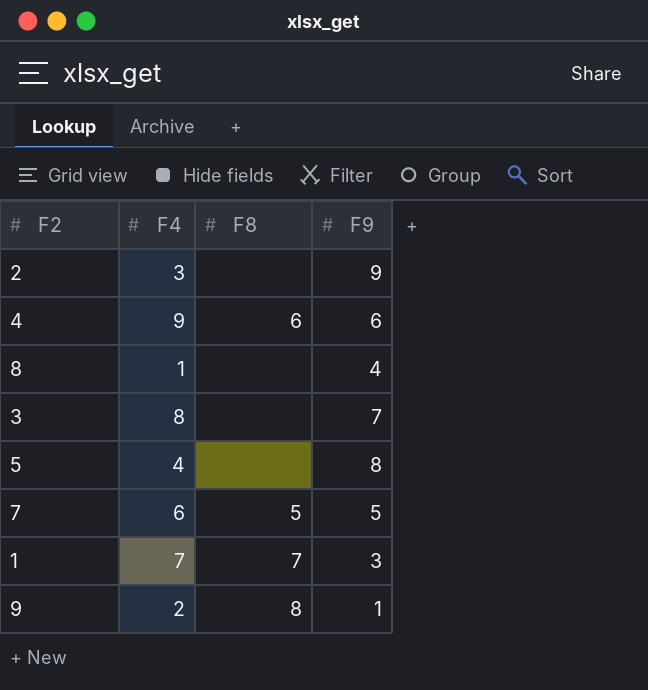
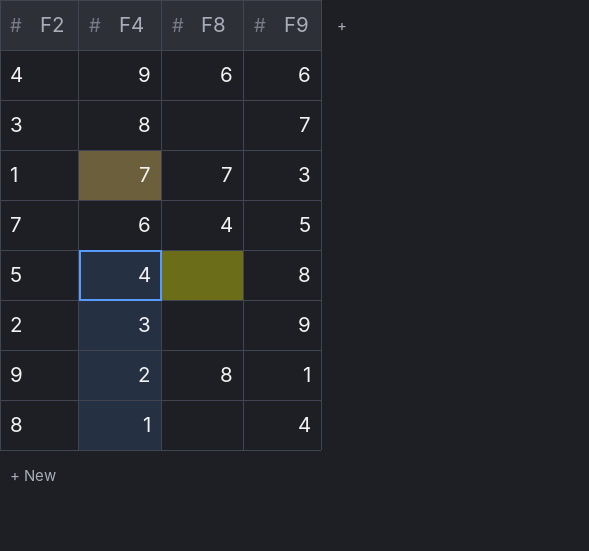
row order: none -> F4 descending
7 | F8: 5 -> 4

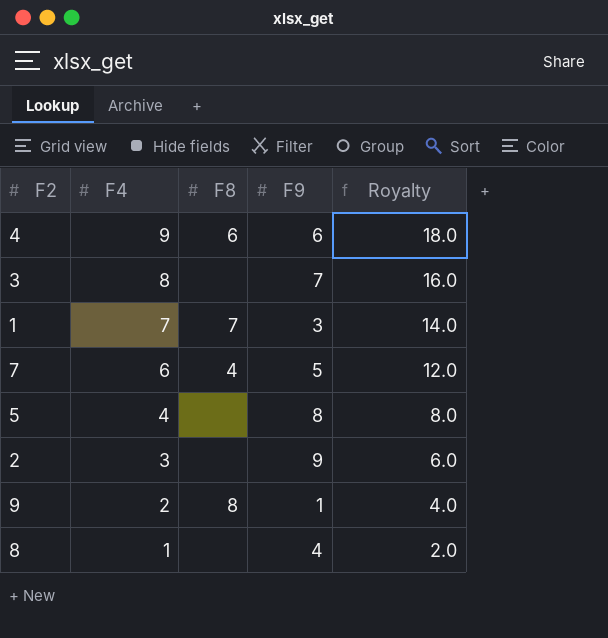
column Royalty | formula: none -> [F4] * 2

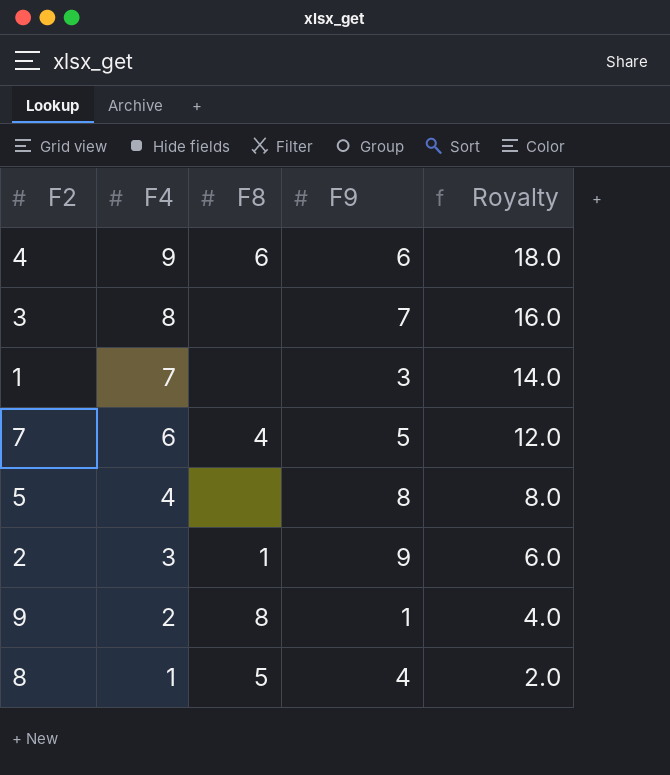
1 | F8: 7 -> none
2 | F8: none -> 1
8 | F8: none -> 5

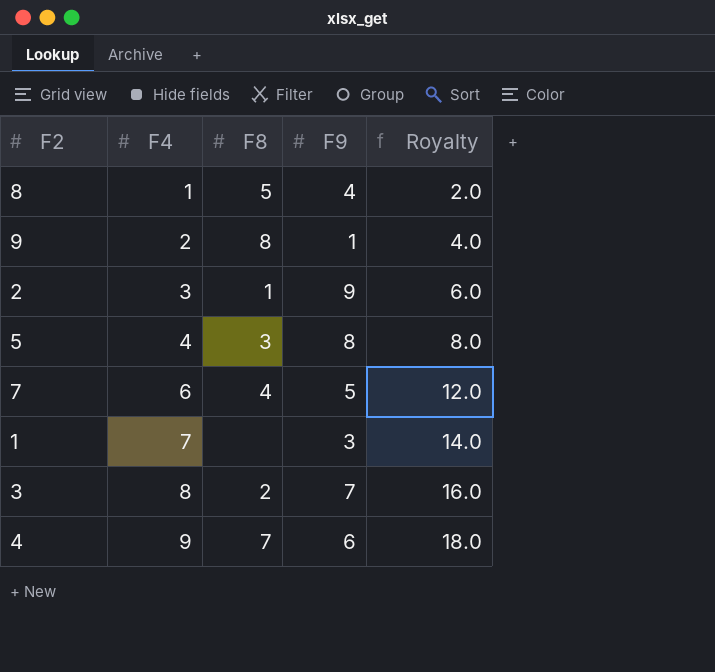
row order: F4 descending -> F4 ascending
5 | F8: none -> 3
3 | F8: none -> 2
4 | F8: 6 -> 7

